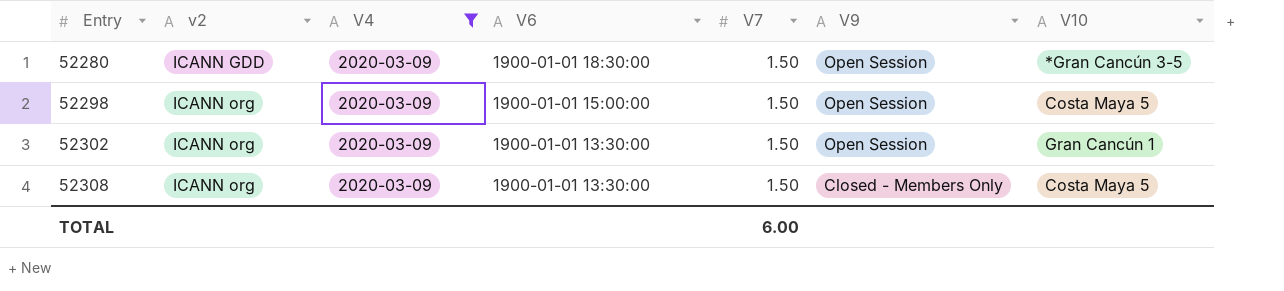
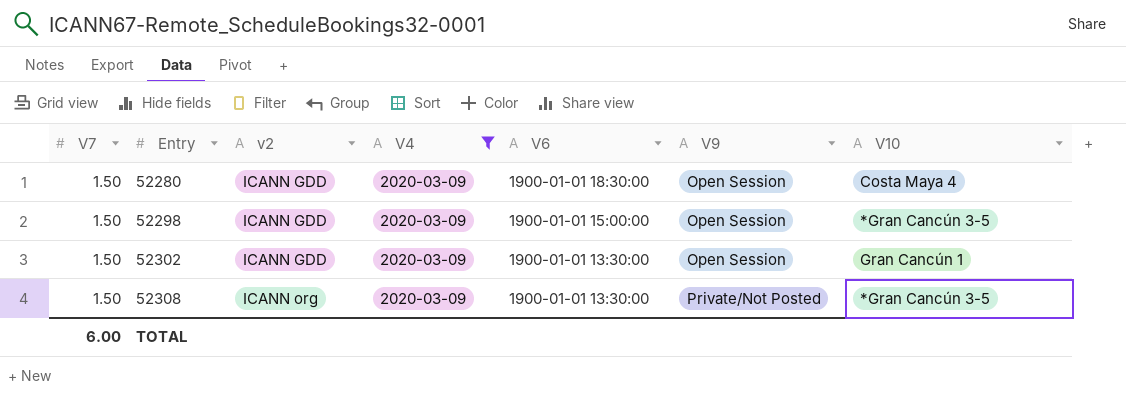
column V7 | position: 5 -> 1
52280 | V10: *Gran Cancún 3-5 -> Costa Maya 4
52298 | v2: ICANN org -> ICANN GDD
52298 | V10: Costa Maya 5 -> *Gran Cancún 3-5
52302 | v2: ICANN org -> ICANN GDD
52308 | V9: Closed - Members Only -> Private/Not Posted
52308 | V10: Costa Maya 5 -> *Gran Cancún 3-5

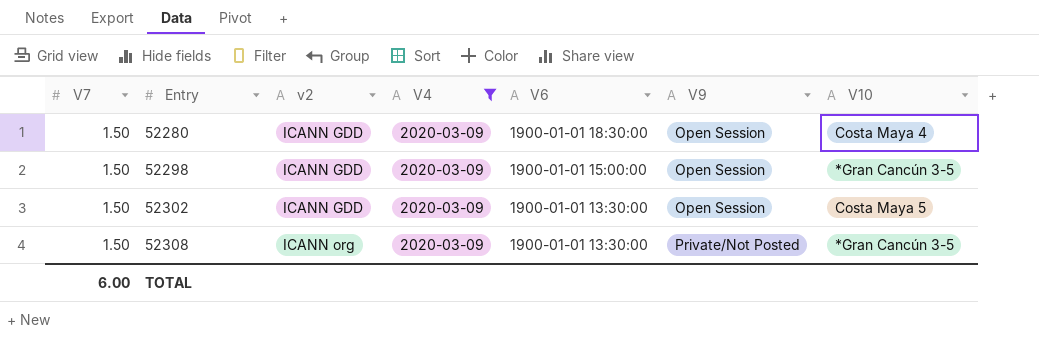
52302 | V10: Gran Cancún 1 -> Costa Maya 5

